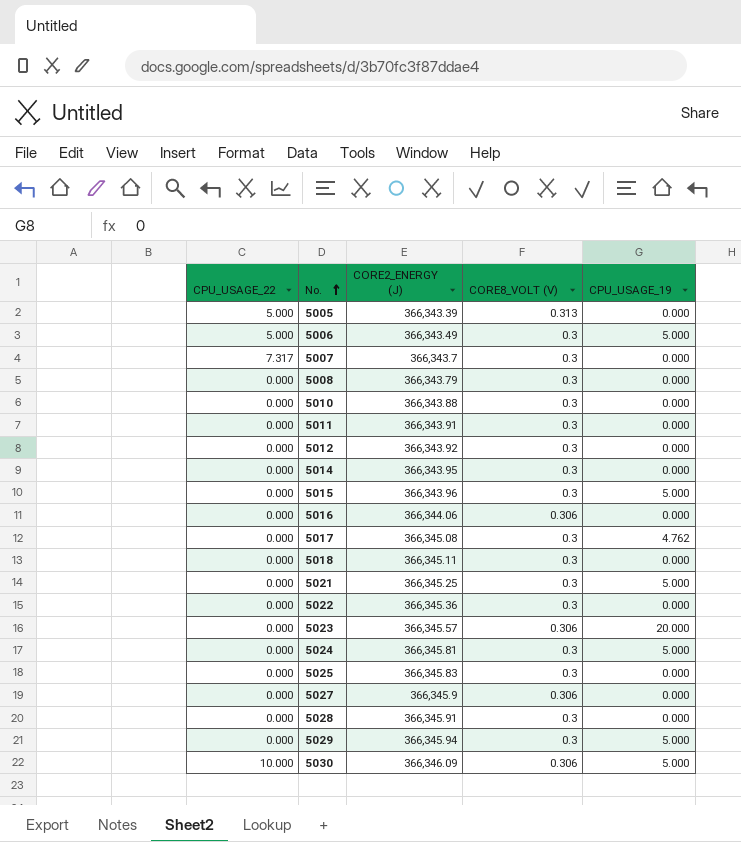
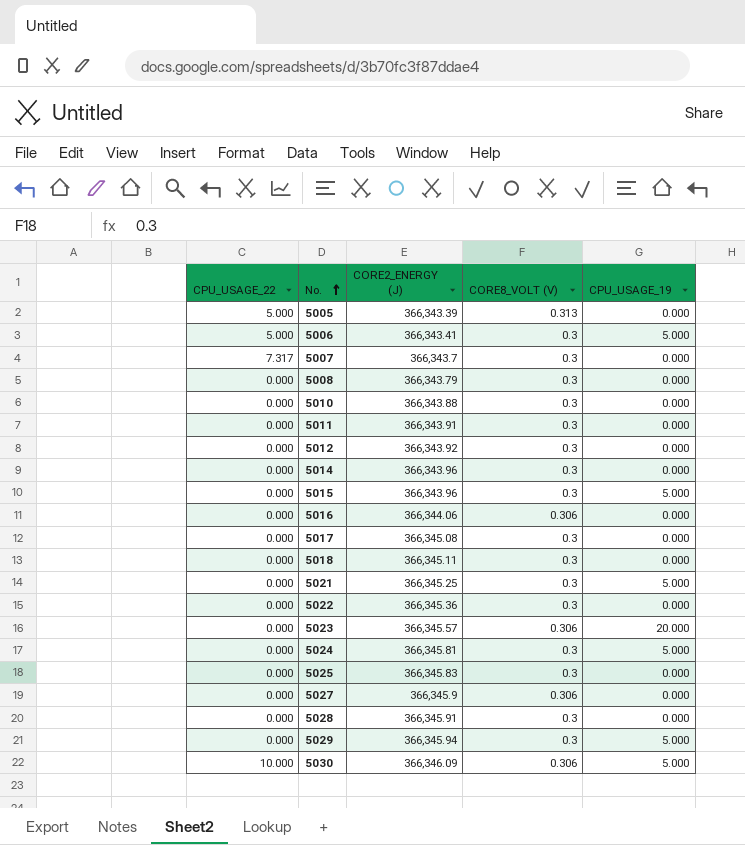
5006 | CORE2_ENERGY (J): 366,343.49 -> 366,343.41
5014 | CORE2_ENERGY (J): 366,343.95 -> 366,343.96
5017 | CPU_USAGE_19: 4.762 -> 0.000

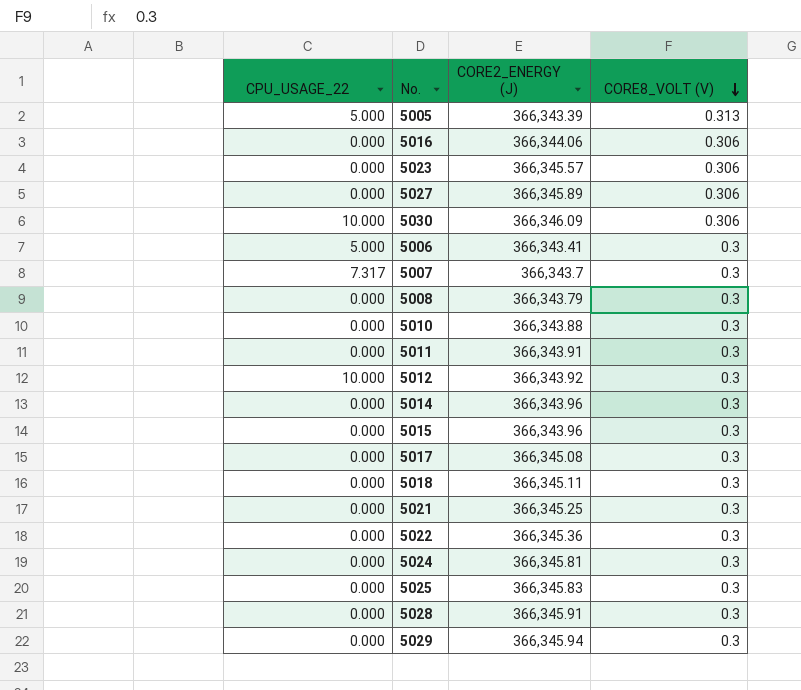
row order: No. ascending -> CORE8_VOLT (V) descending
column CPU_USAGE_19 | position: 5 -> none
5027 | CORE2_ENERGY (J): 366,345.9 -> 366,345.89
5012 | CPU_USAGE_22: 0.000 -> 10.000

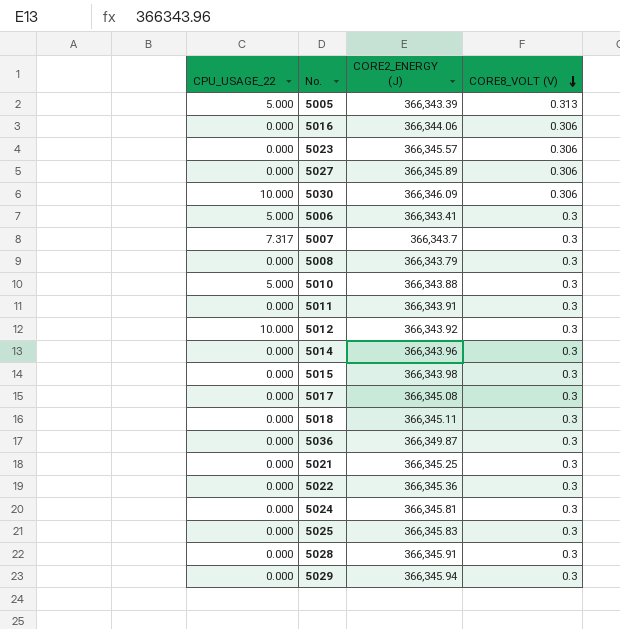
5010 | CPU_USAGE_22: 0.000 -> 5.000
5015 | CORE2_ENERGY (J): 366,343.96 -> 366,343.98
row 5036: none -> 0.000 | 366,349.87 | 0.3

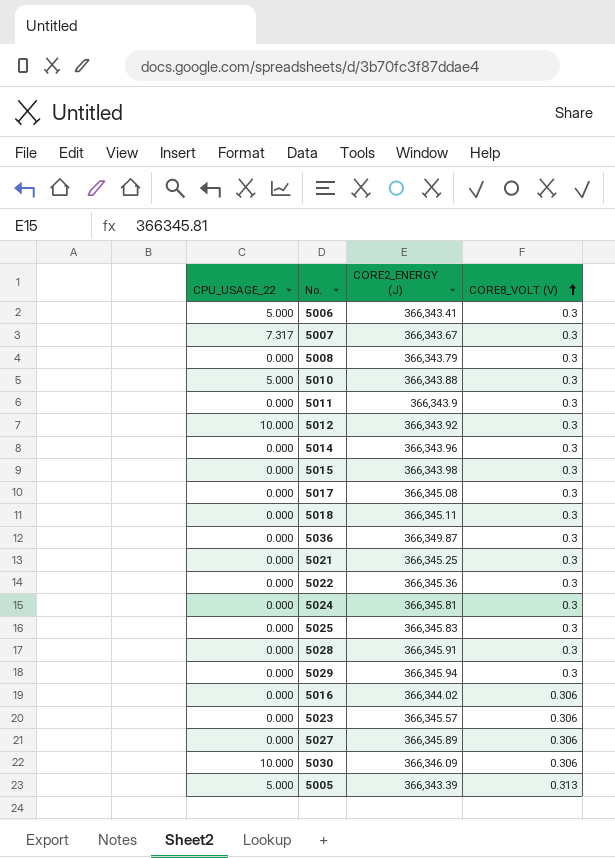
row order: CORE8_VOLT (V) descending -> CORE8_VOLT (V) ascending
5007 | CORE2_ENERGY (J): 366,343.7 -> 366,343.67
5011 | CORE2_ENERGY (J): 366,343.91 -> 366,343.9
5016 | CORE2_ENERGY (J): 366,344.06 -> 366,344.02

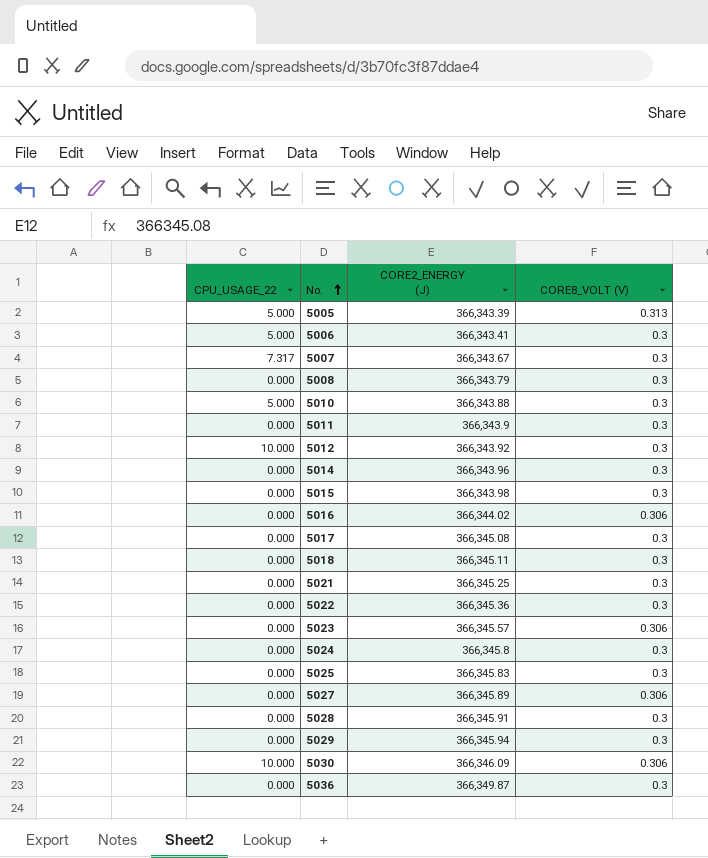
row order: CORE8_VOLT (V) ascending -> No. ascending
5024 | CORE2_ENERGY (J): 366,345.81 -> 366,345.8

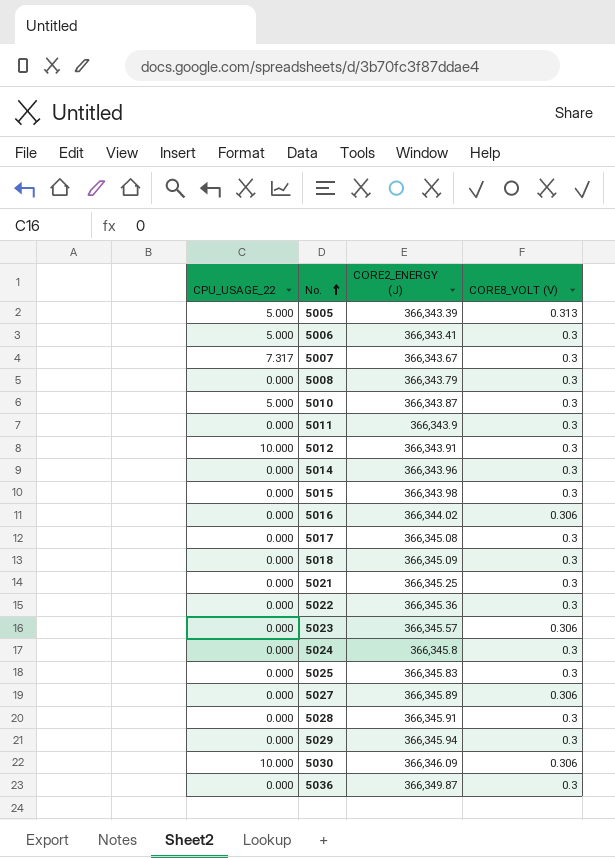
5010 | CORE2_ENERGY (J): 366,343.88 -> 366,343.87
5012 | CORE2_ENERGY (J): 366,343.92 -> 366,343.91
5018 | CORE2_ENERGY (J): 366,345.11 -> 366,345.09

